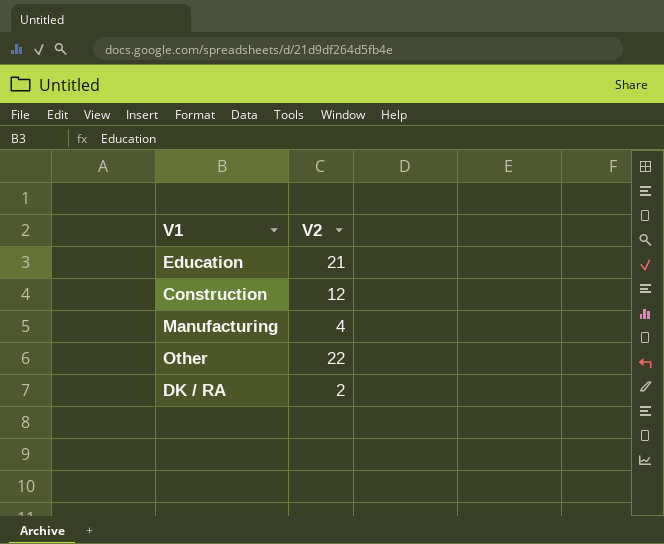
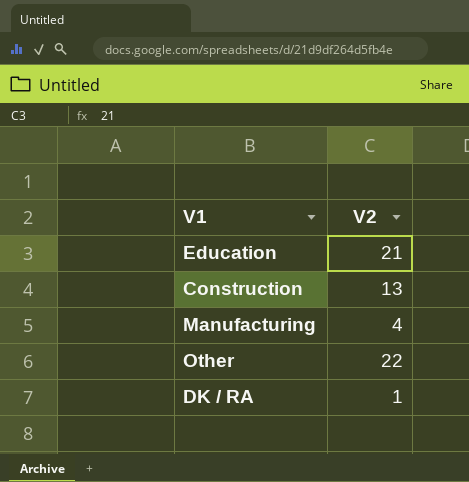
Construction | V2: 12 -> 13
DK / RA | V2: 2 -> 1

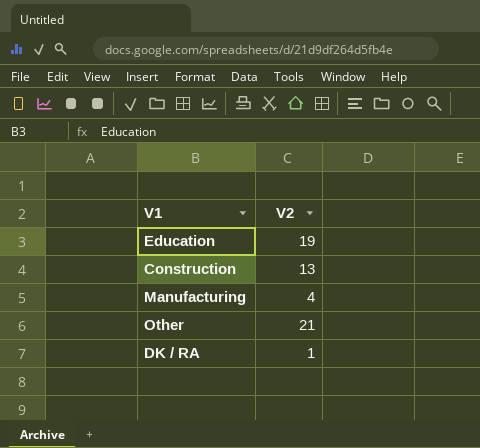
Education | V2: 21 -> 19
Other | V2: 22 -> 21

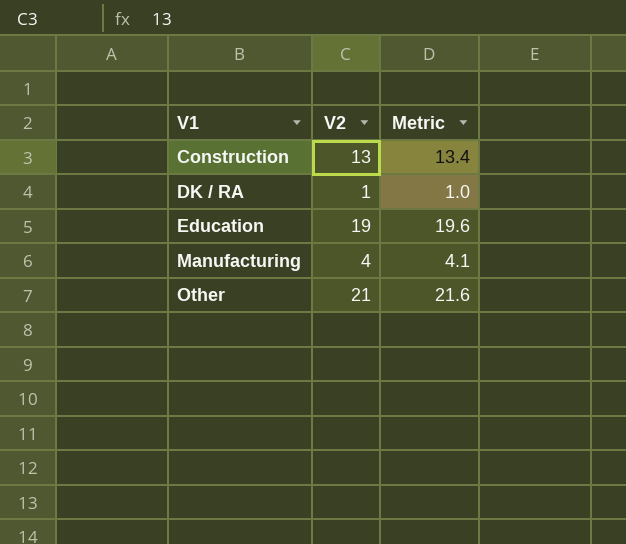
row order: none -> V1 ascending
column Metric | formula: none -> [V2] * 1.03

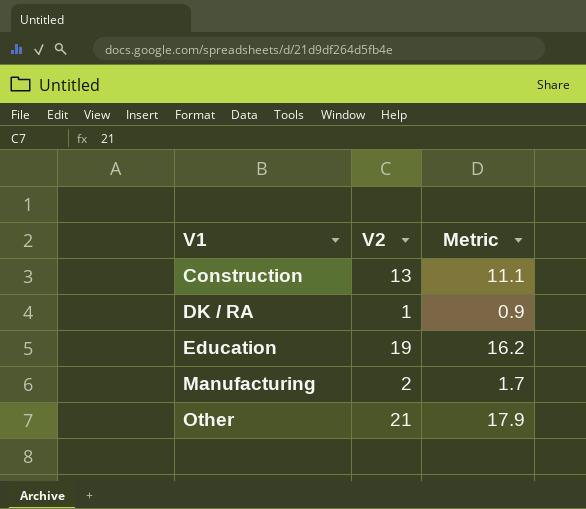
column Metric | formula: [V2] * 1.03 -> [V2] * 0.85
Manufacturing | V2: 4 -> 2

